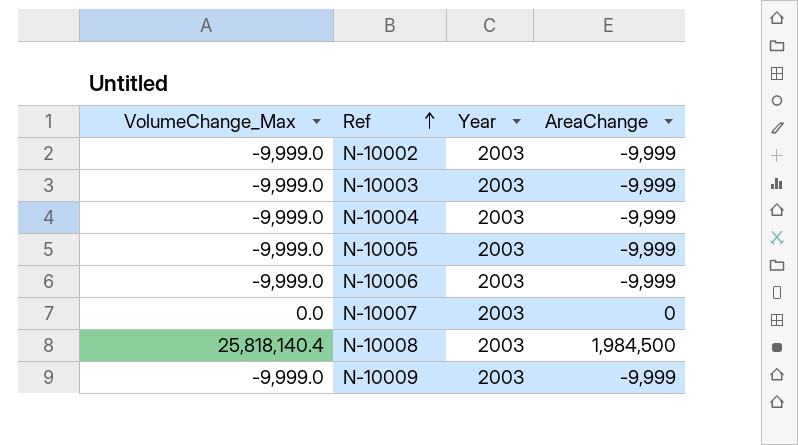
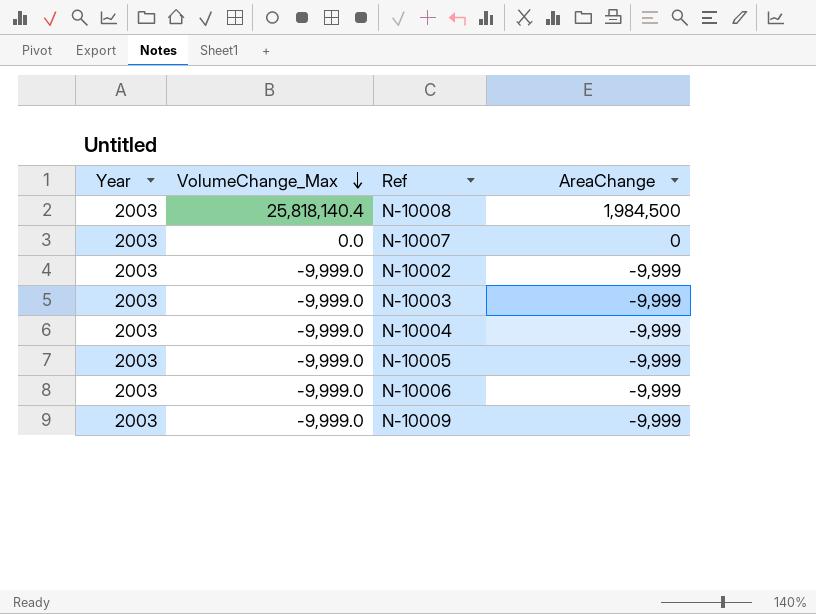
row order: Ref ascending -> VolumeChange_Max descending
column Year | position: 3 -> 1

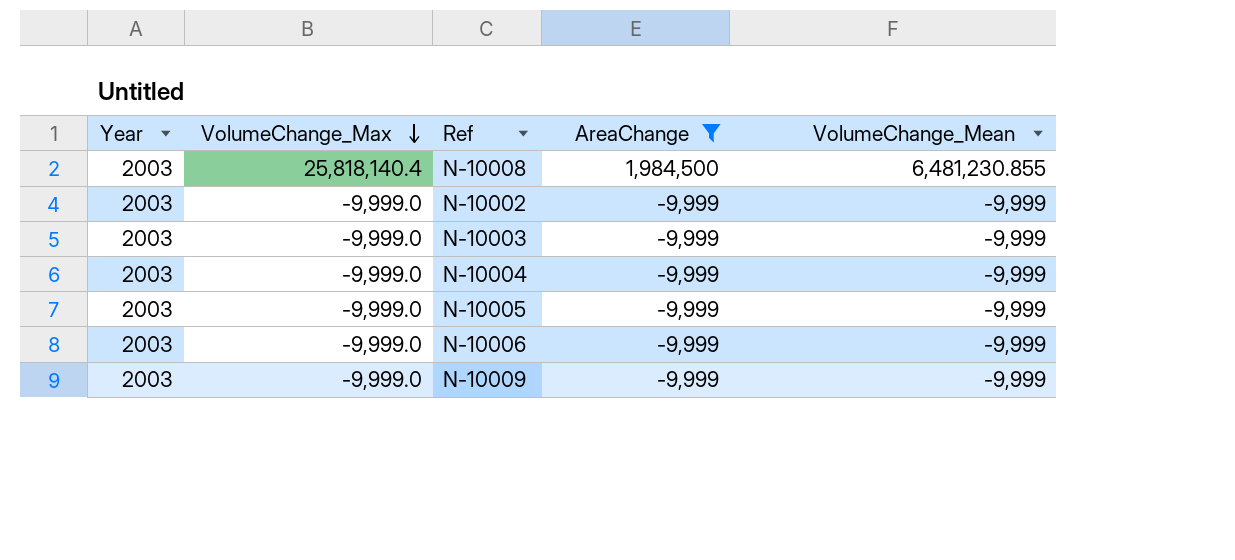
filter: none -> AreaChange != 0
column VolumeChange_Mean | position: none -> 5

